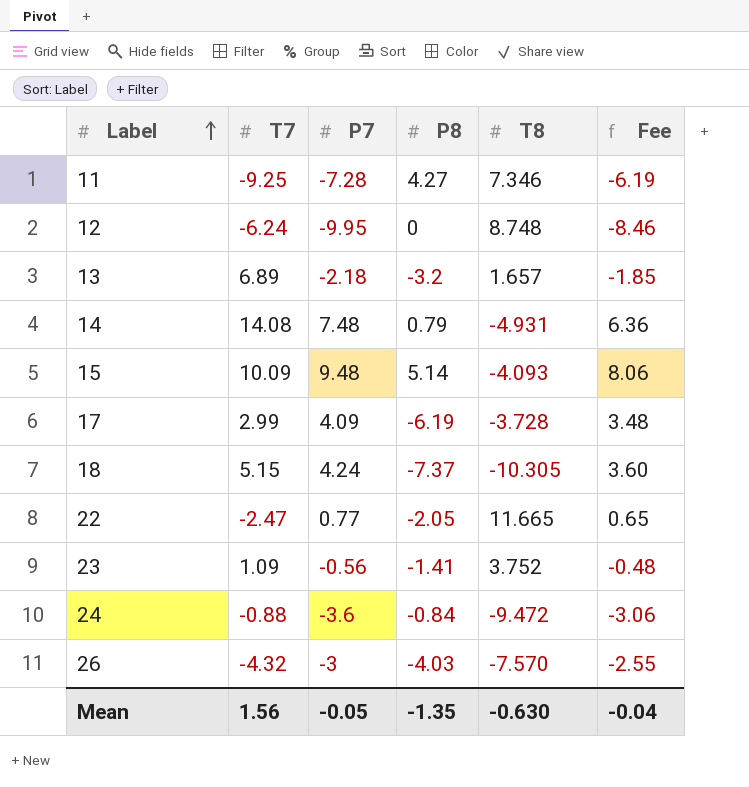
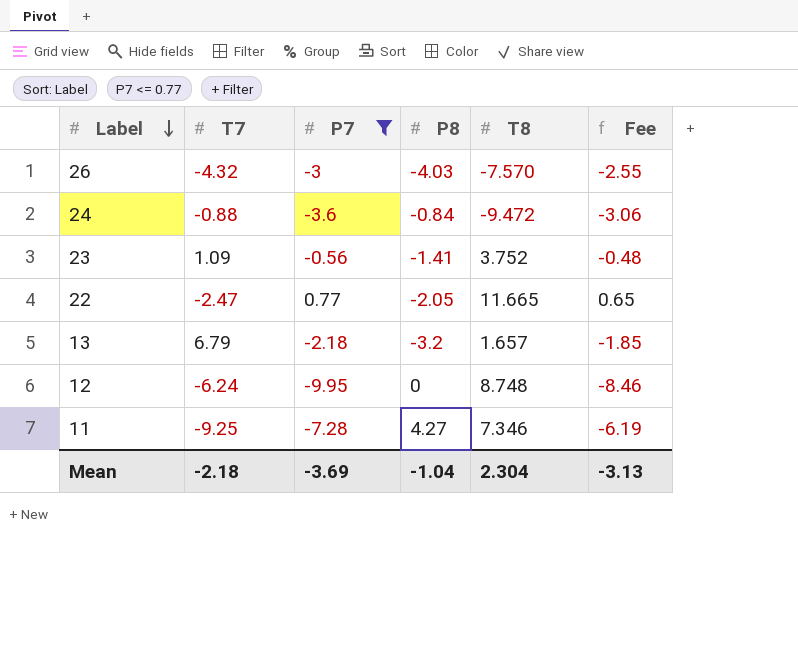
filter: none -> P7 <= 0.77
row order: Label ascending -> Label descending
13 | T7: 6.89 -> 6.79
Mean | T7: 1.56 -> -2.18
Mean | P7: -0.05 -> -3.69
Mean | P8: -1.35 -> -1.04
Mean | T8: -0.630 -> 2.304
Mean | Fee: -0.04 -> -3.13

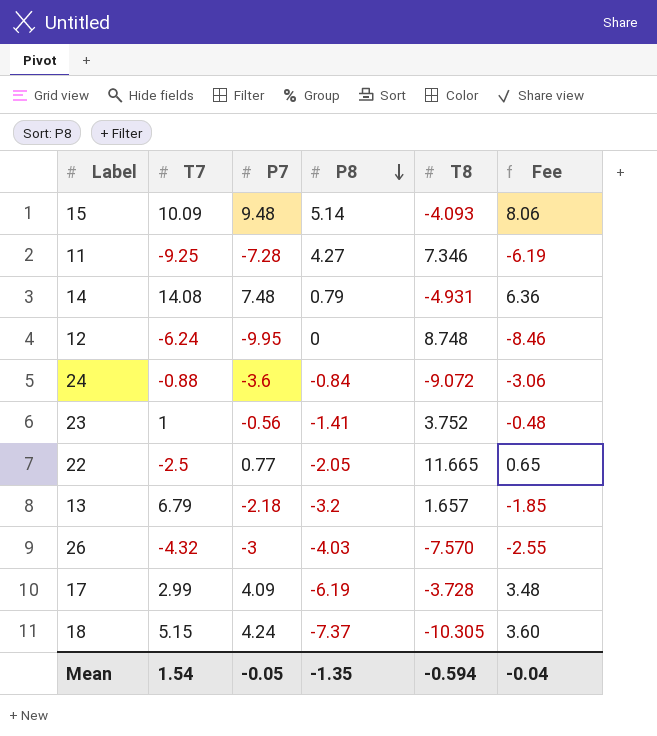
filter: P7 <= 0.77 -> none
row order: Label descending -> P8 descending
24 | T8: -9.472 -> -9.072
23 | T7: 1.09 -> 1
22 | T7: -2.47 -> -2.5
Mean | T7: -2.18 -> 1.54
Mean | P7: -3.69 -> -0.05
Mean | P8: -1.04 -> -1.35
Mean | T8: 2.304 -> -0.594
Mean | Fee: -3.13 -> -0.04

